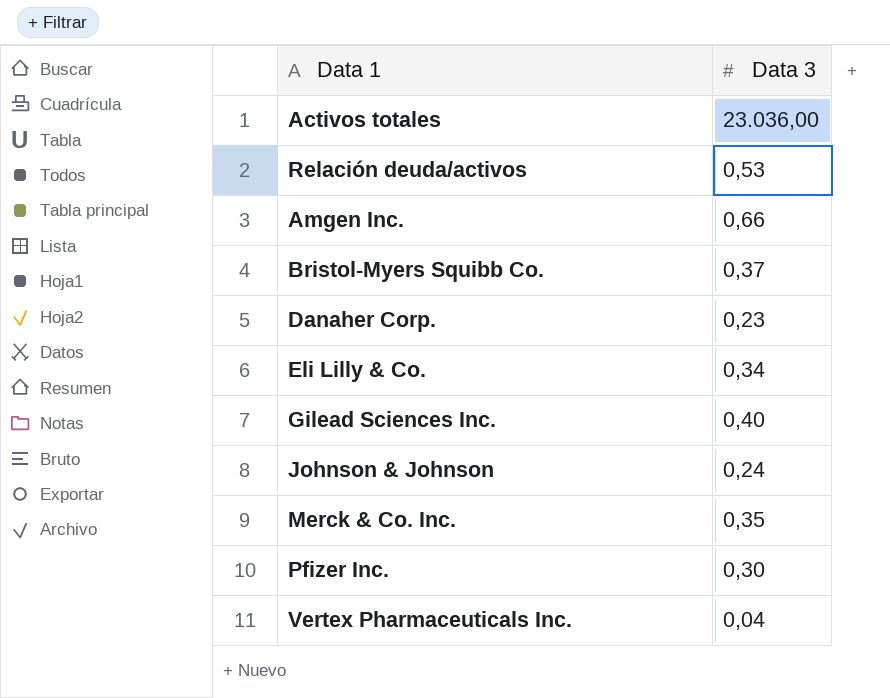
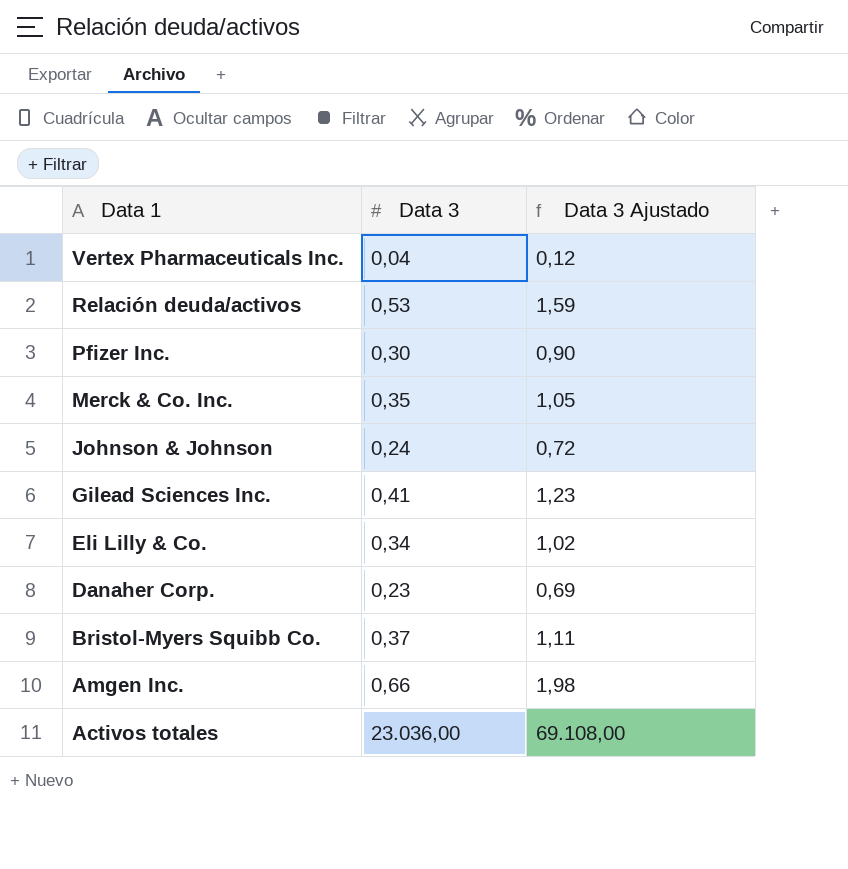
row order: none -> Data 1 descending
column Data 3 Ajustado | formula: none -> [Data 3] * 3
Gilead Sciences Inc. | Data 3: 0,40 -> 0,41

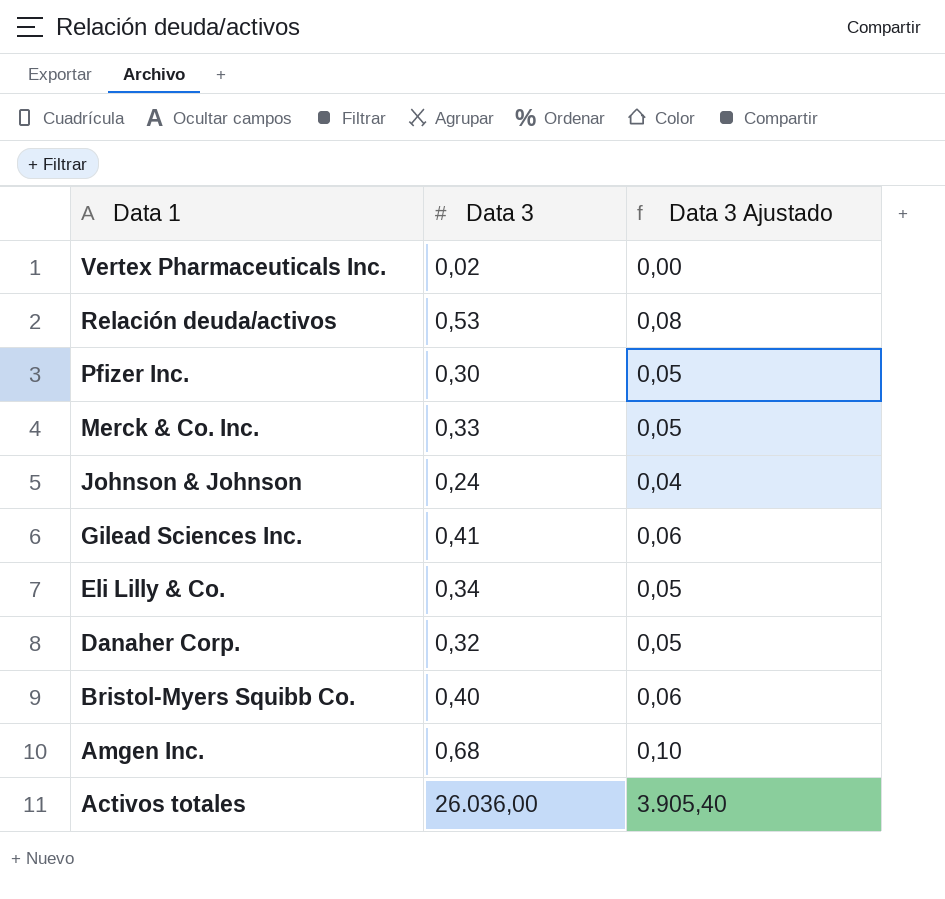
column Data 3 Ajustado | formula: [Data 3] * 3 -> [Data 3] * 0,15
Vertex Pharmaceuticals Inc. | Data 3: 0,04 -> 0,02
Merck & Co. Inc. | Data 3: 0,35 -> 0,33
Danaher Corp. | Data 3: 0,23 -> 0,32
Bristol-Myers Squibb Co. | Data 3: 0,37 -> 0,40
Amgen Inc. | Data 3: 0,66 -> 0,68
Activos totales | Data 3: 23.036,00 -> 26.036,00

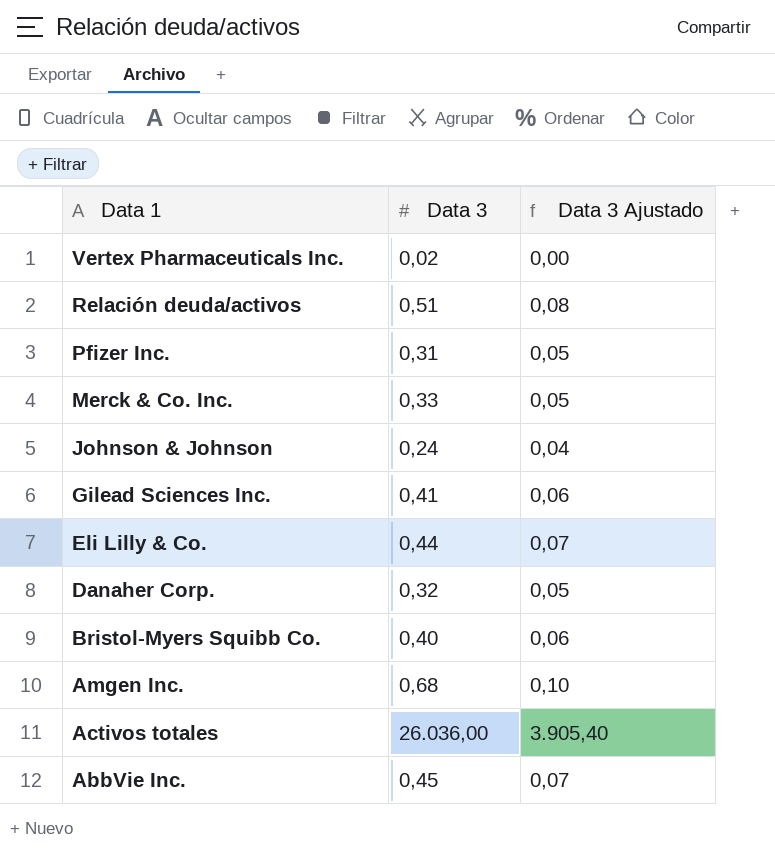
Relación deuda/activos | Data 3: 0,53 -> 0,51
Pfizer Inc. | Data 3: 0,30 -> 0,31
Eli Lilly & Co. | Data 3: 0,34 -> 0,44
Eli Lilly & Co. | Data 3 Ajustado: 0,05 -> 0,07
row AbbVie Inc.: none -> 0,45 | 0,07

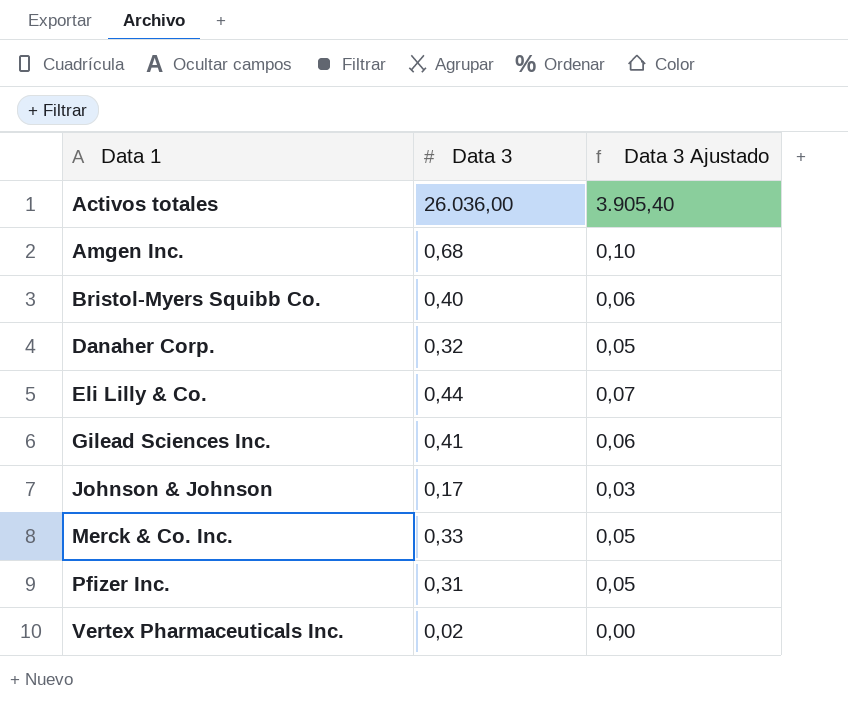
row order: Data 1 descending -> Data 1 ascending
row Relación deuda/activos: 0,51 | 0,08 -> none
row AbbVie Inc.: 0,45 | 0,07 -> none
Johnson & Johnson | Data 3: 0,24 -> 0,17
Johnson & Johnson | Data 3 Ajustado: 0,04 -> 0,03

